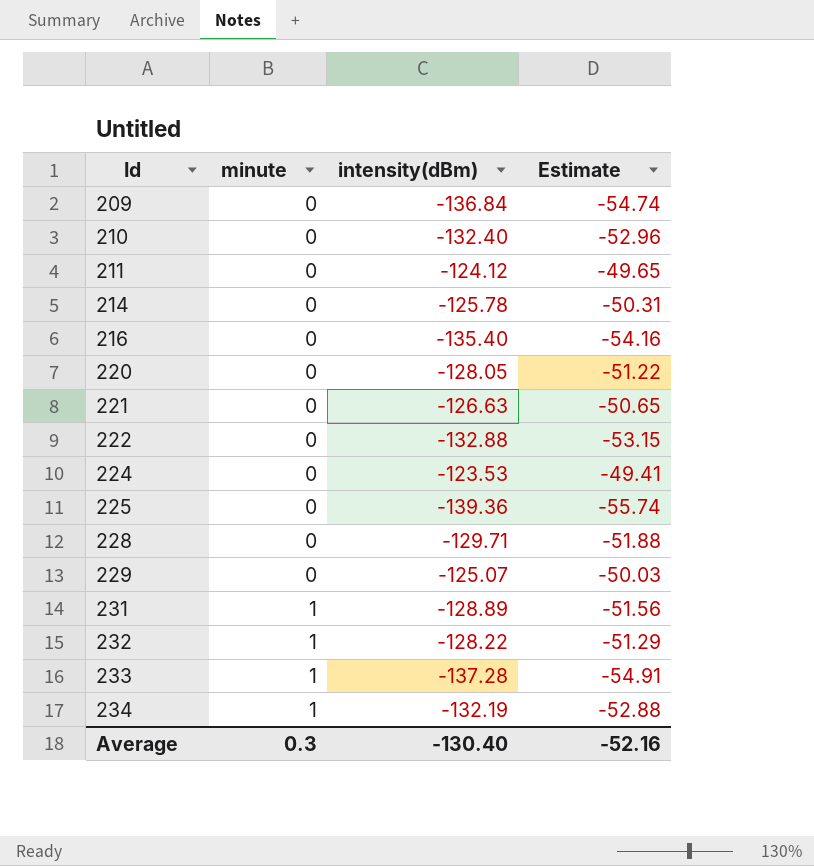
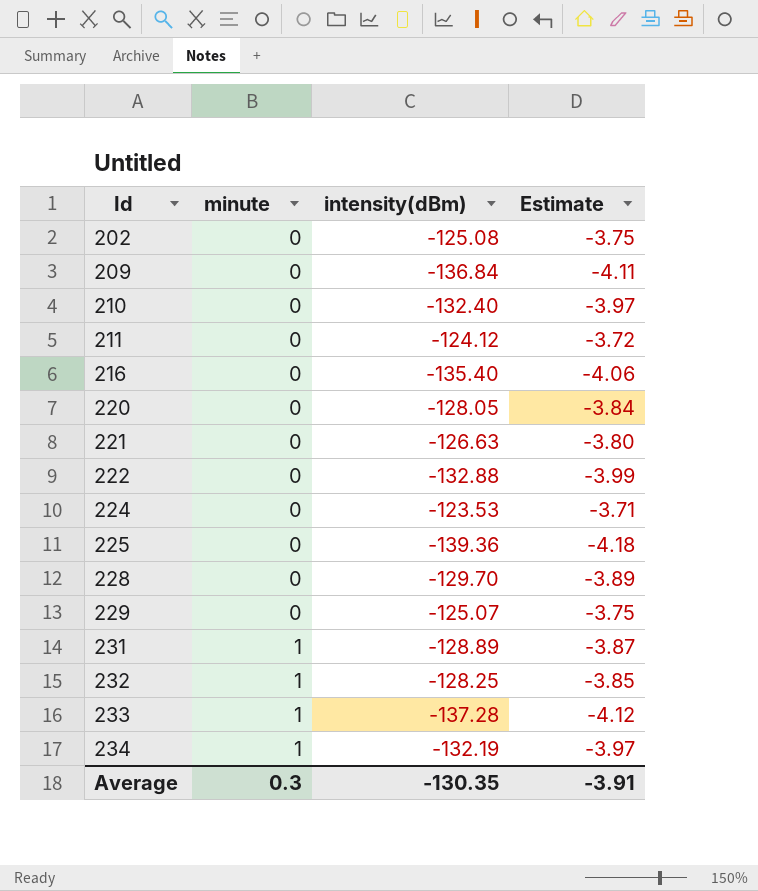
column Estimate | formula: [intensity(dBm)] * 0.4 -> [intensity(dBm)] * 0.03
row 214: 0 | -125.78 | -50.31 -> none
row 202: none -> 0 | -125.08 | -3.75
228 | intensity(dBm): -129.71 -> -129.70
232 | intensity(dBm): -128.22 -> -128.25
Average | intensity(dBm): -130.40 -> -130.35
Average | Estimate: -52.16 -> -3.91

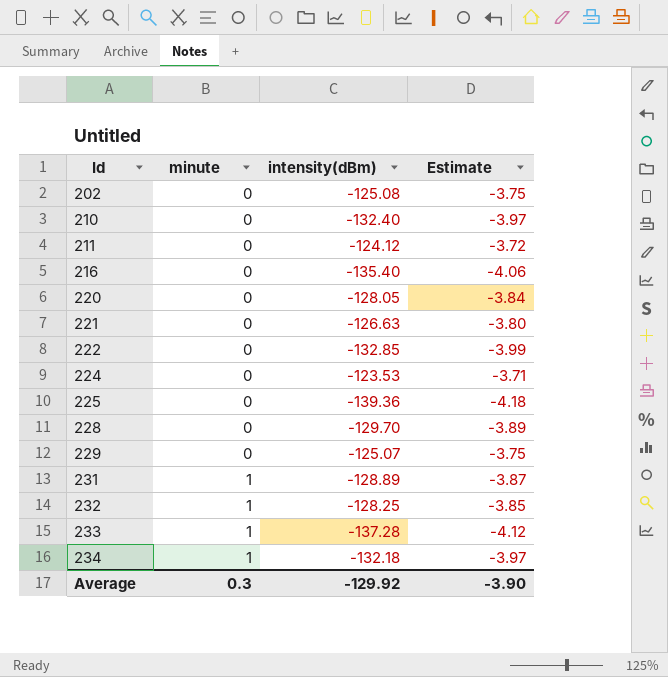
row 209: 0 | -136.84 | -4.11 -> none
222 | intensity(dBm): -132.88 -> -132.85
234 | intensity(dBm): -132.19 -> -132.18
Average | intensity(dBm): -130.35 -> -129.92
Average | Estimate: -3.91 -> -3.90

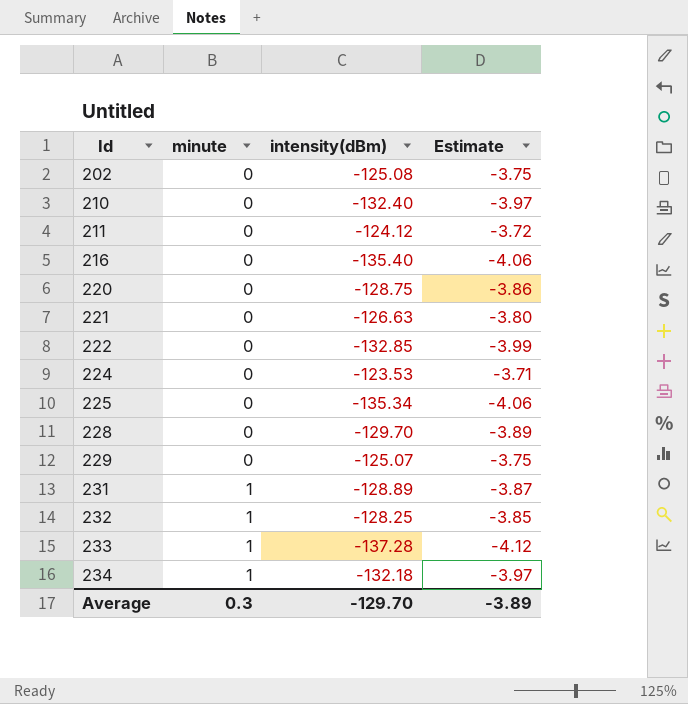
220 | intensity(dBm): -128.05 -> -128.75
220 | Estimate: -3.84 -> -3.86
225 | intensity(dBm): -139.36 -> -135.34
225 | Estimate: -4.18 -> -4.06
Average | intensity(dBm): -129.92 -> -129.70
Average | Estimate: -3.90 -> -3.89

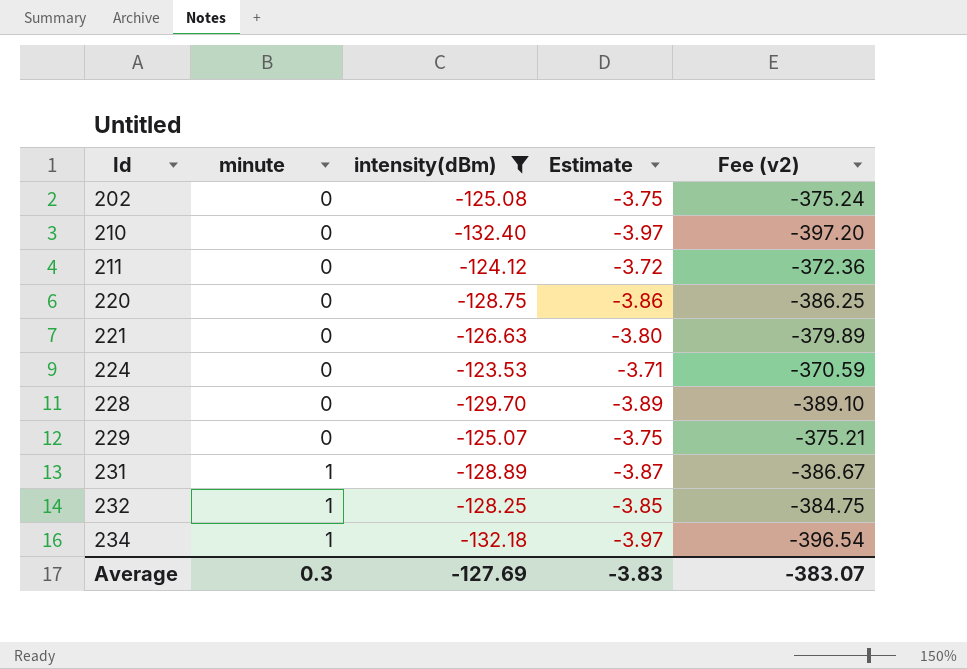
filter: none -> intensity(dBm) >= -132.40
column Fee (v2) | formula: none -> [intensity(dBm)] * 3
Average | intensity(dBm): -129.70 -> -127.69
Average | Estimate: -3.89 -> -3.83

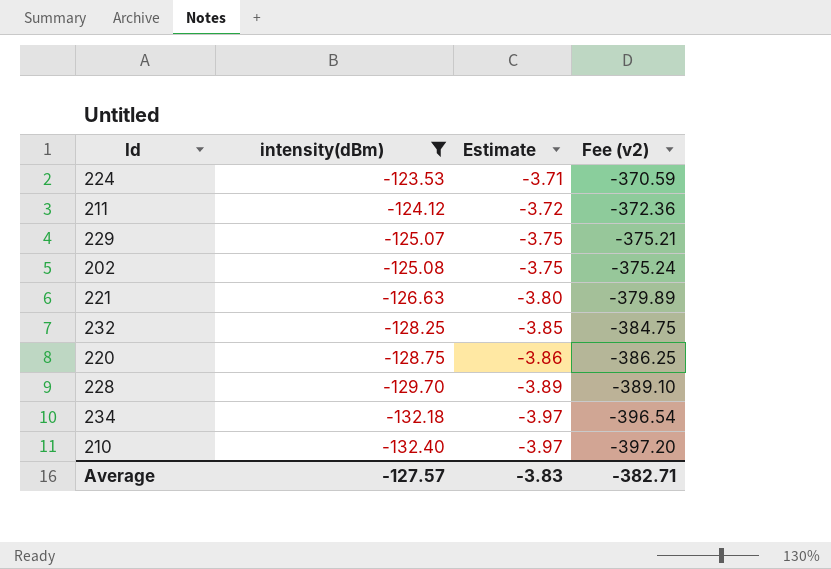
row order: Id ascending -> intensity(dBm) descending
column minute | position: 2 -> none
row 231: 1 | -128.89 | -3.87 | -386.67 -> none
Average | intensity(dBm): -127.69 -> -127.57
Average | Fee (v2): -383.07 -> -382.71

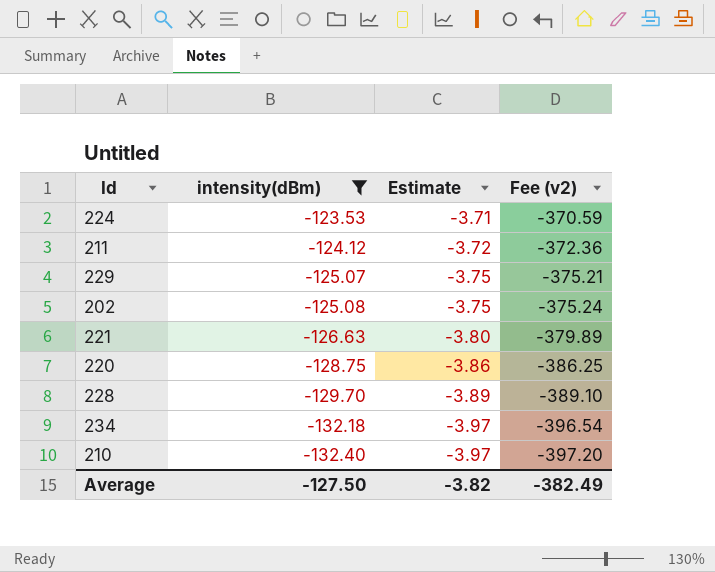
row 232: -128.25 | -3.85 | -384.75 -> none
Average | intensity(dBm): -127.57 -> -127.50
Average | Estimate: -3.83 -> -3.82
Average | Fee (v2): -382.71 -> -382.49

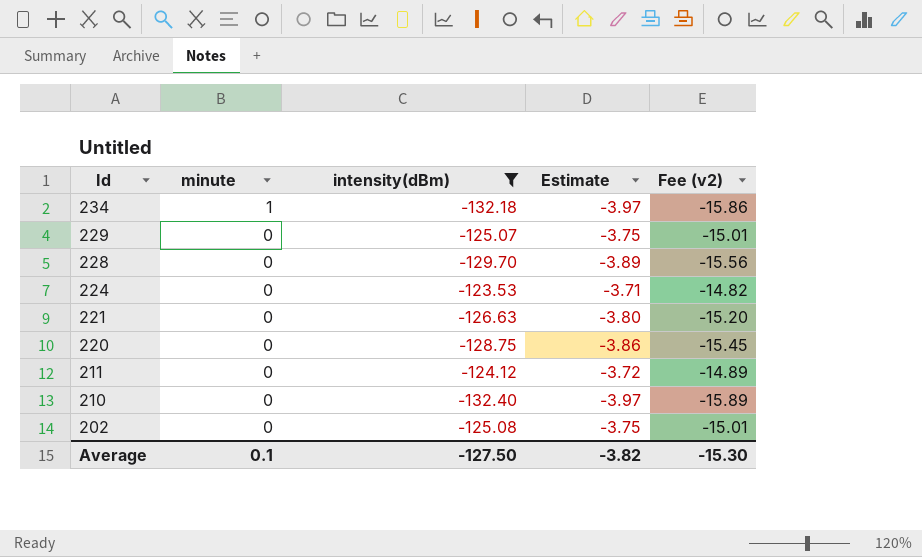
row order: intensity(dBm) descending -> Id descending
column minute | position: none -> 2
column Fee (v2) | formula: [intensity(dBm)] * 3 -> [intensity(dBm)] * 0.12
Average | Fee (v2): -382.49 -> -15.30

